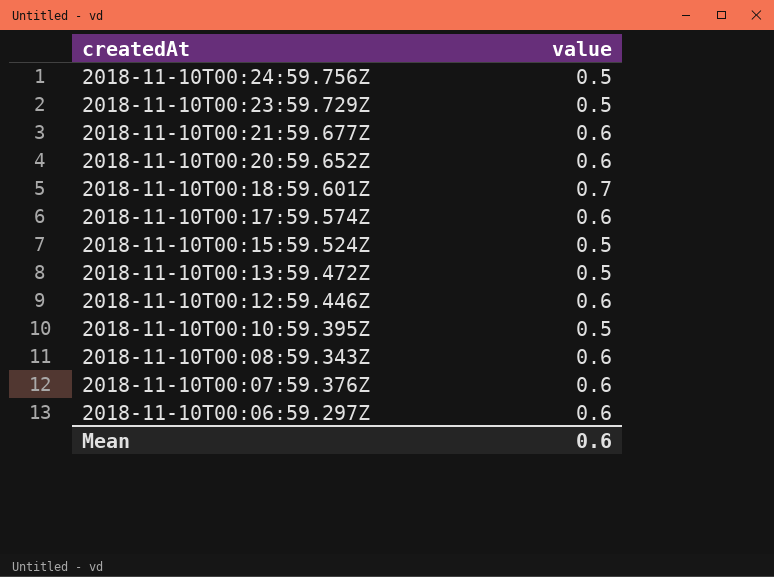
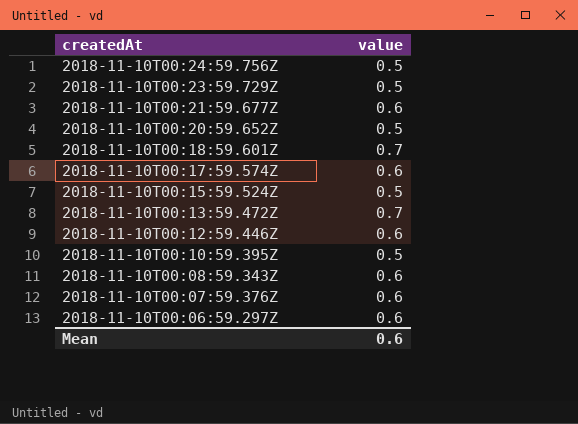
2018-11-10T00:20:59.652Z | value: 0.6 -> 0.5
2018-11-10T00:13:59.472Z | value: 0.5 -> 0.7

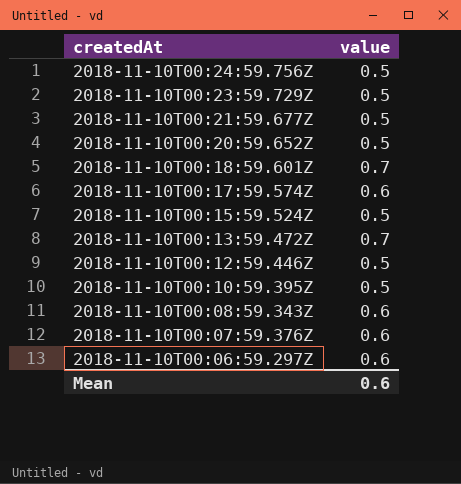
2018-11-10T00:21:59.677Z | value: 0.6 -> 0.5
2018-11-10T00:12:59.446Z | value: 0.6 -> 0.5

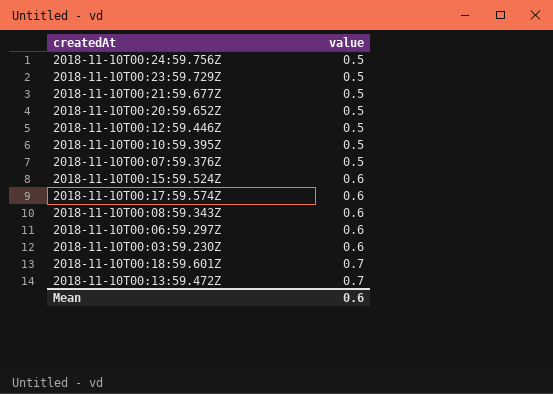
row order: createdAt descending -> value ascending
2018-11-10T00:07:59.376Z | value: 0.6 -> 0.5
2018-11-10T00:15:59.524Z | value: 0.5 -> 0.6
row 2018-11-10T00:03:59.230Z: none -> 0.6

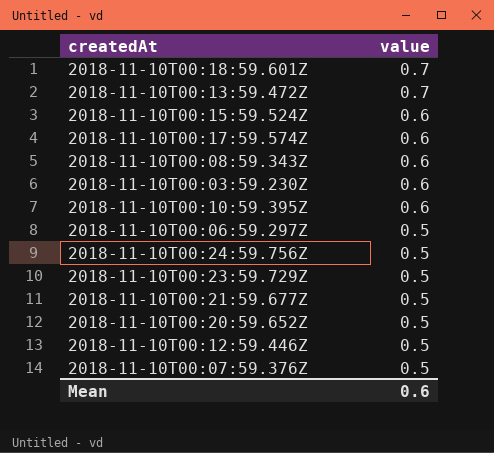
row order: value ascending -> value descending
2018-11-10T00:10:59.395Z | value: 0.5 -> 0.6
2018-11-10T00:06:59.297Z | value: 0.6 -> 0.5

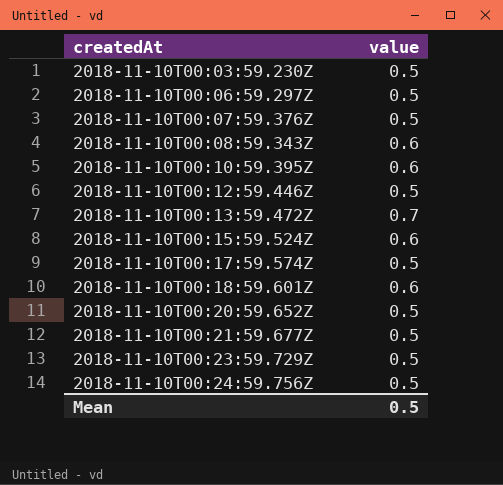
row order: value descending -> createdAt ascending
2018-11-10T00:03:59.230Z | value: 0.6 -> 0.5
2018-11-10T00:17:59.574Z | value: 0.6 -> 0.5
2018-11-10T00:18:59.601Z | value: 0.7 -> 0.6
Mean | value: 0.6 -> 0.5

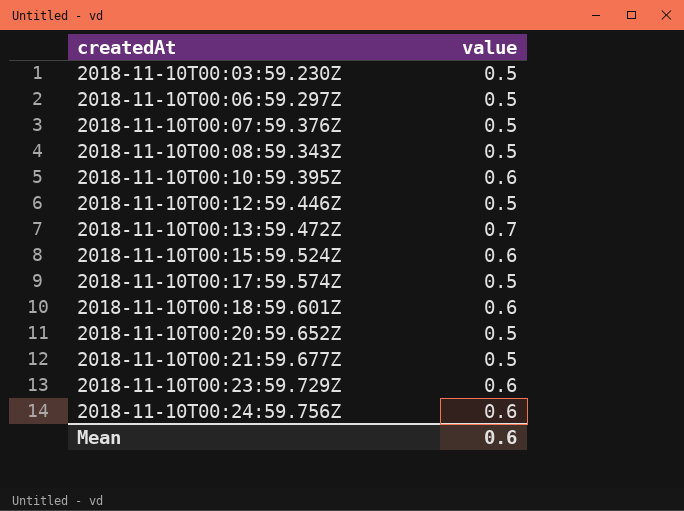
2018-11-10T00:08:59.343Z | value: 0.6 -> 0.5
2018-11-10T00:23:59.729Z | value: 0.5 -> 0.6
2018-11-10T00:24:59.756Z | value: 0.5 -> 0.6
Mean | value: 0.5 -> 0.6

